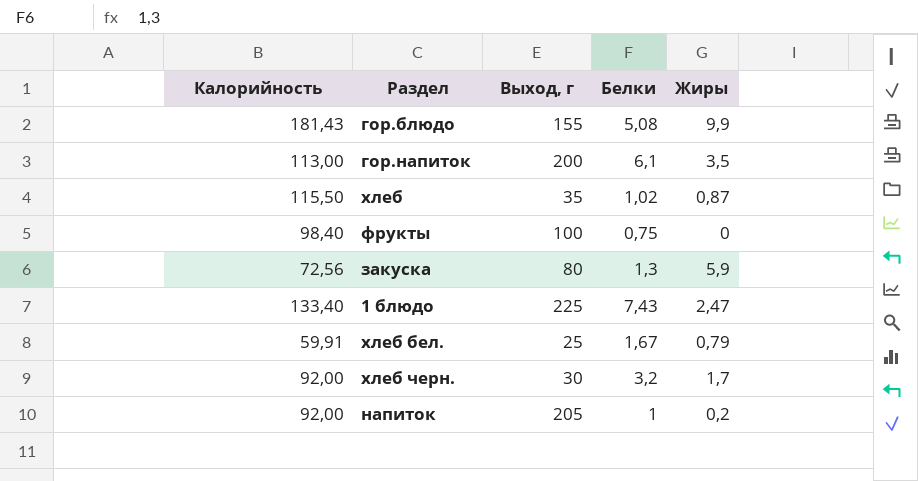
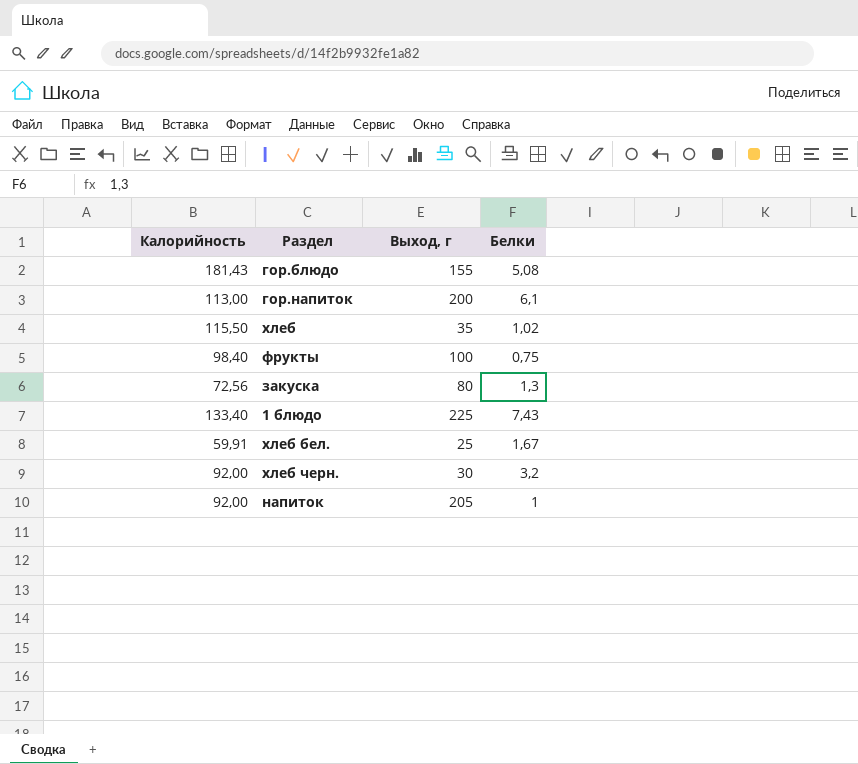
column Жиры | position: 5 -> none

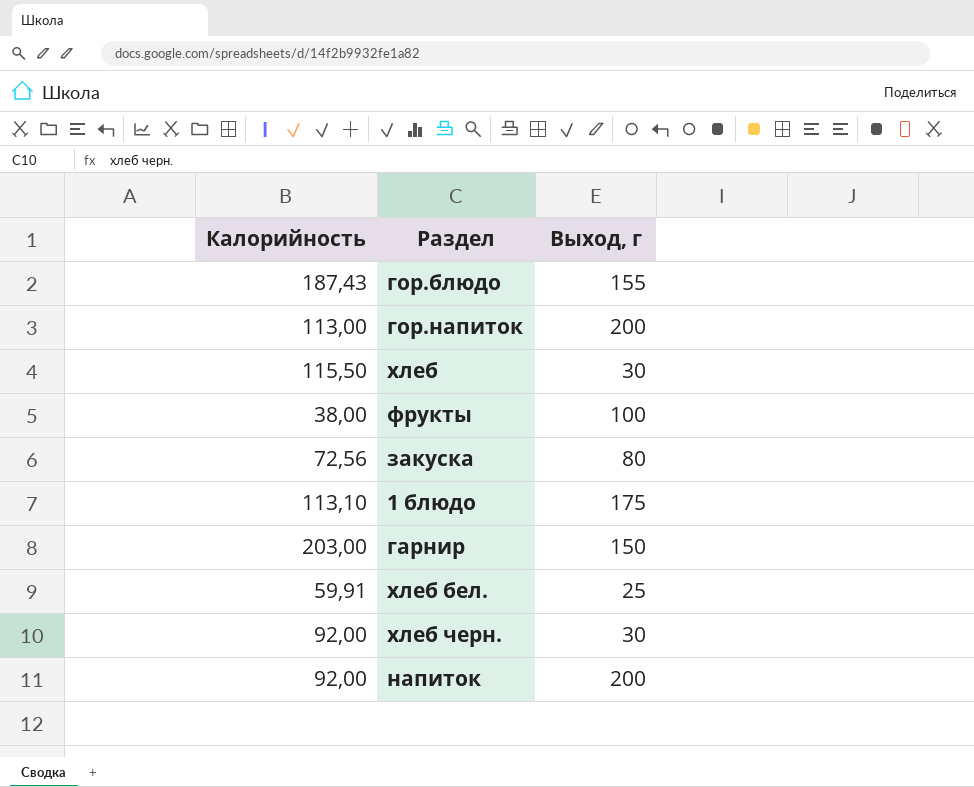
column Белки | position: 4 -> none
гор.блюдо | Калорийность: 181,43 -> 187,43
хлеб | Выход, г: 35 -> 30
фрукты | Калорийность: 98,40 -> 38,00
1 блюдо | Калорийность: 133,40 -> 113,10
1 блюдо | Выход, г: 225 -> 175
row гарнир: none -> 203,00 | 150
напиток | Выход, г: 205 -> 200

